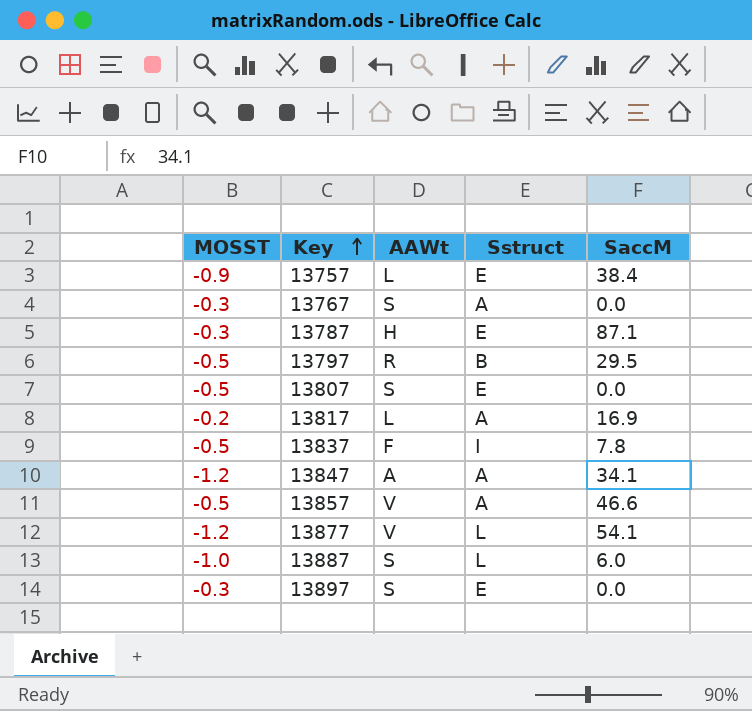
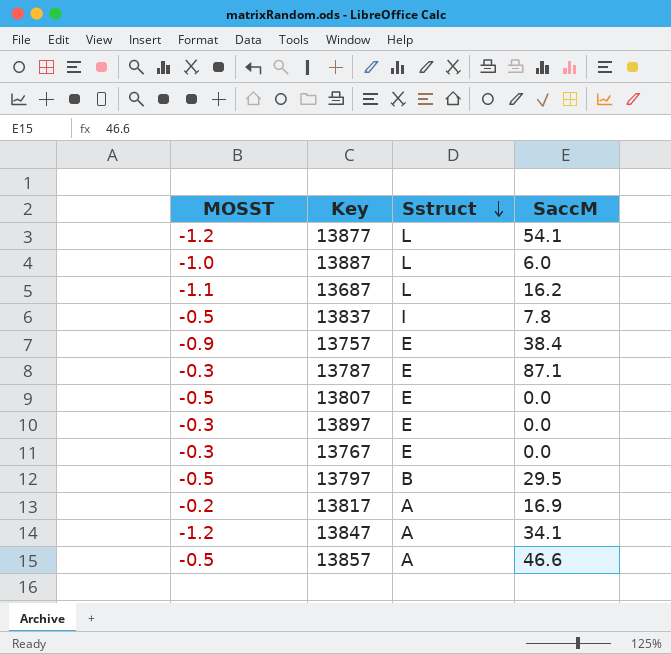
row order: Key ascending -> Sstruct descending
column AAWt | position: 3 -> none
row 13687: none -> -1.1 | L | 16.2
13767 | Sstruct: A -> E

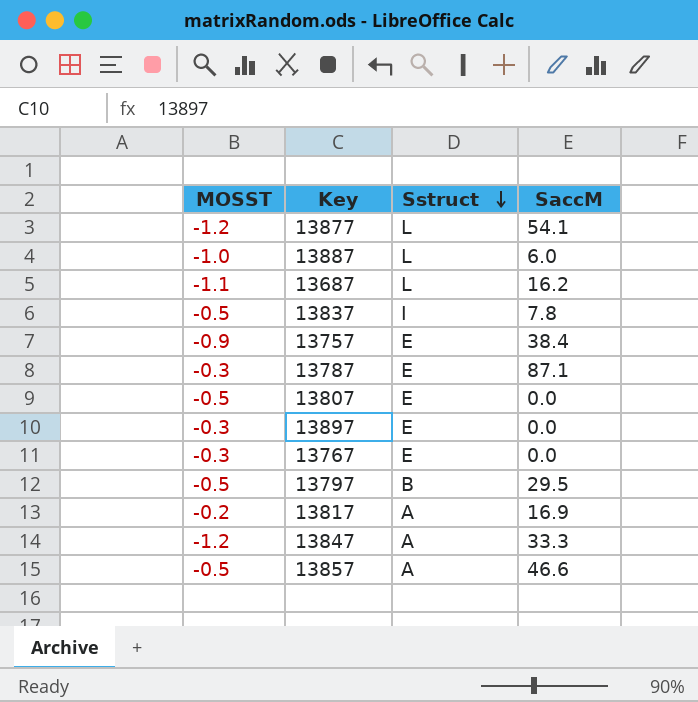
13847 | SaccM: 34.1 -> 33.3

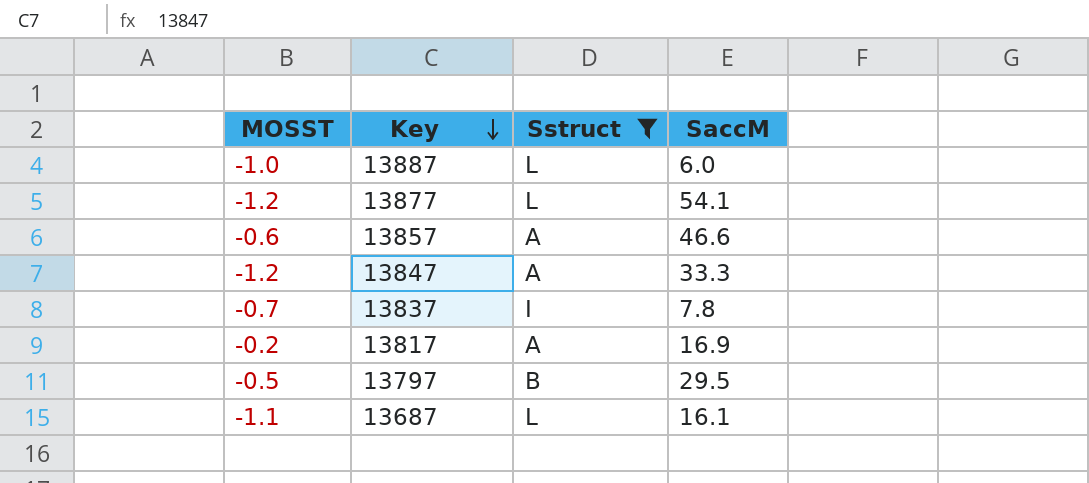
filter: none -> Sstruct != E
row order: Sstruct descending -> Key descending
13857 | MOSST: -0.5 -> -0.6
13837 | MOSST: -0.5 -> -0.7
13687 | SaccM: 16.2 -> 16.1

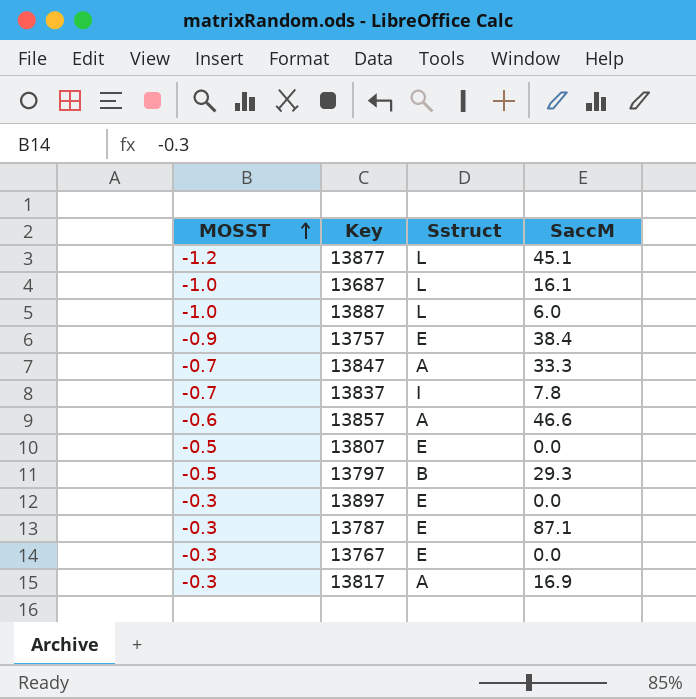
filter: Sstruct != E -> none
row order: Key descending -> MOSST ascending
13877 | SaccM: 54.1 -> 45.1
13687 | MOSST: -1.1 -> -1.0
13847 | MOSST: -1.2 -> -0.7
13797 | SaccM: 29.5 -> 29.3
13817 | MOSST: -0.2 -> -0.3

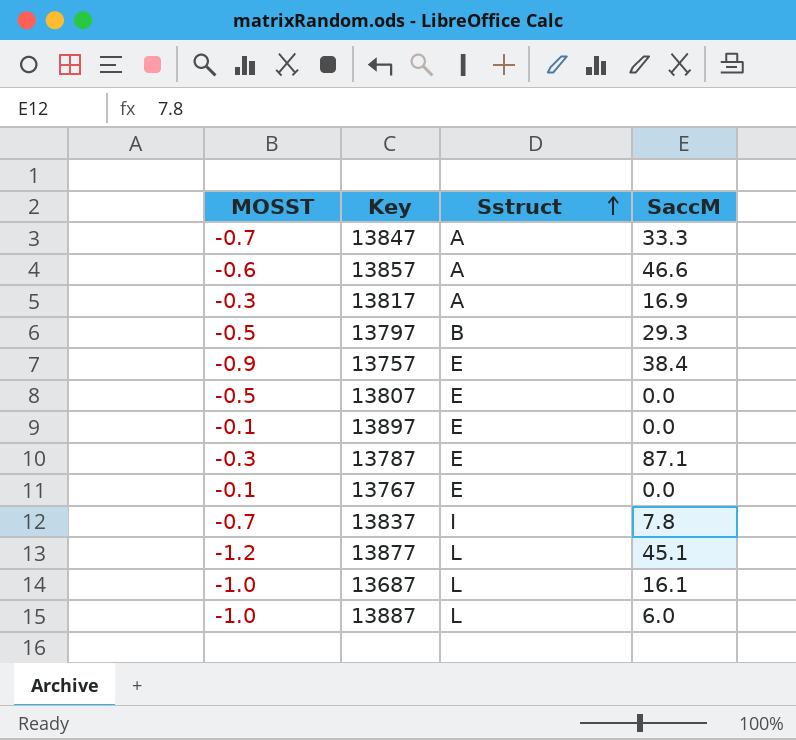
row order: MOSST ascending -> Sstruct ascending
13897 | MOSST: -0.3 -> -0.1
13767 | MOSST: -0.3 -> -0.1

